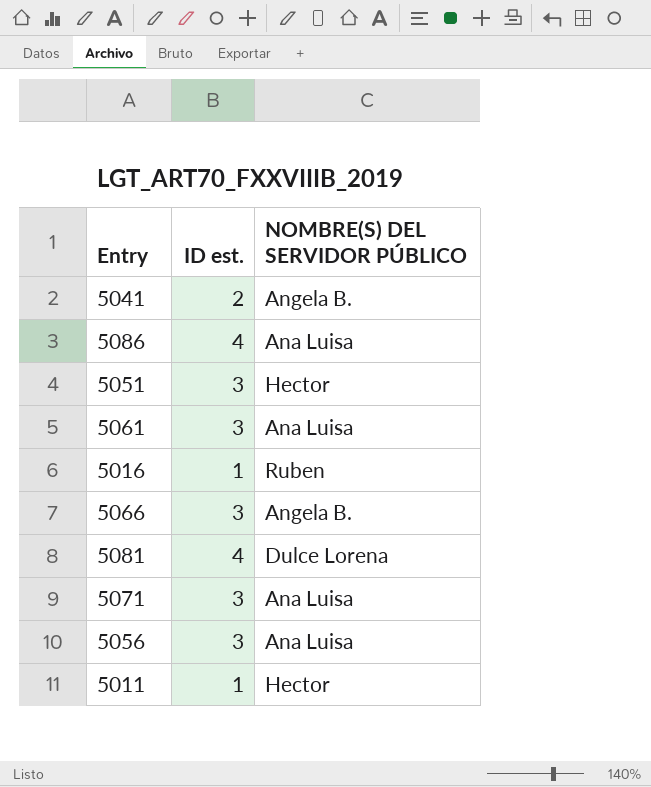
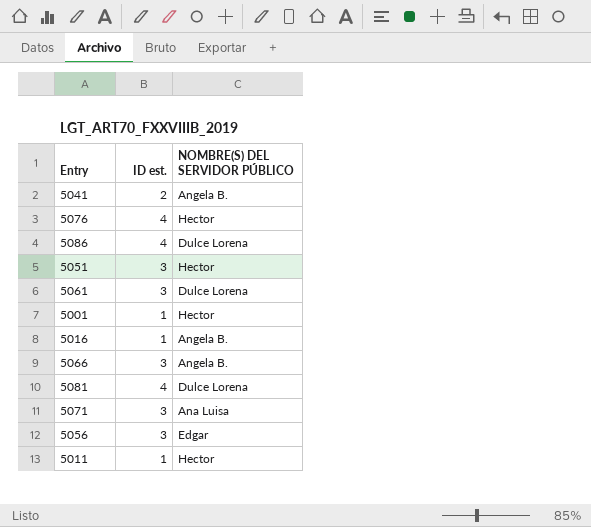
row 5076: none -> 4 | Hector
5086 | NOMBRE(S) DEL SERVIDOR PÚBLICO: Ana Luisa -> Dulce Lorena
5061 | NOMBRE(S) DEL SERVIDOR PÚBLICO: Ana Luisa -> Dulce Lorena
row 5001: none -> 1 | Hector
5016 | NOMBRE(S) DEL SERVIDOR PÚBLICO: Ruben -> Angela B.
5056 | NOMBRE(S) DEL SERVIDOR PÚBLICO: Ana Luisa -> Edgar

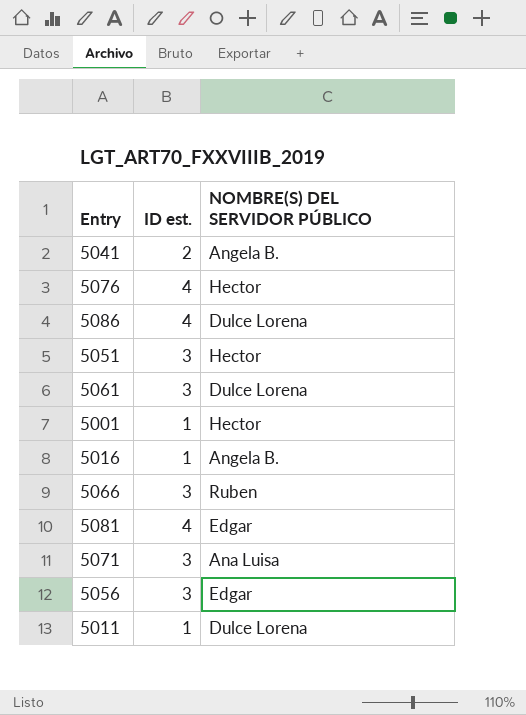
5066 | NOMBRE(S) DEL SERVIDOR PÚBLICO: Angela B. -> Ruben
5081 | NOMBRE(S) DEL SERVIDOR PÚBLICO: Dulce Lorena -> Edgar
5011 | NOMBRE(S) DEL SERVIDOR PÚBLICO: Hector -> Dulce Lorena

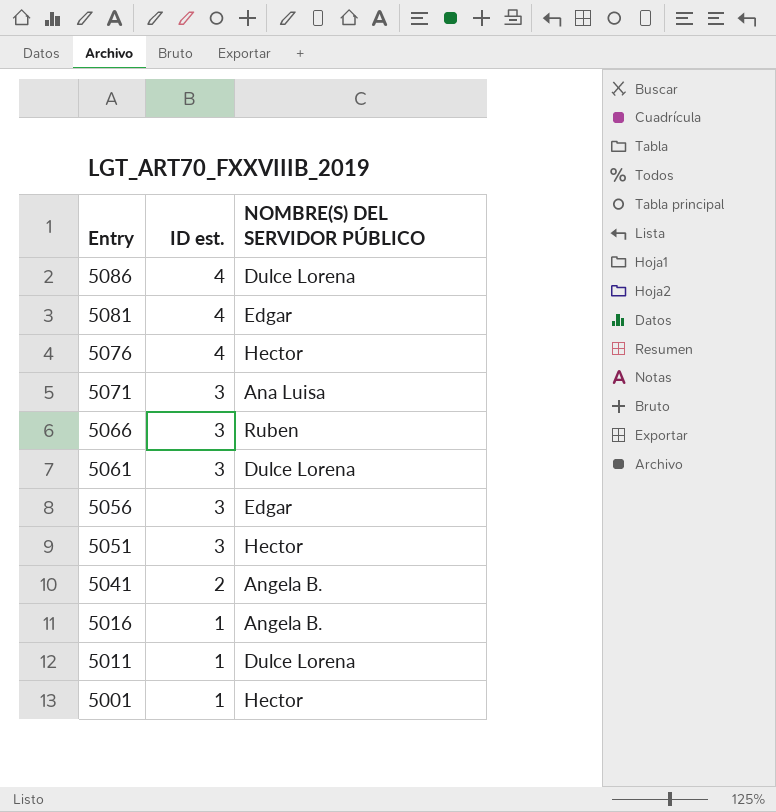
row order: none -> Entry descending

